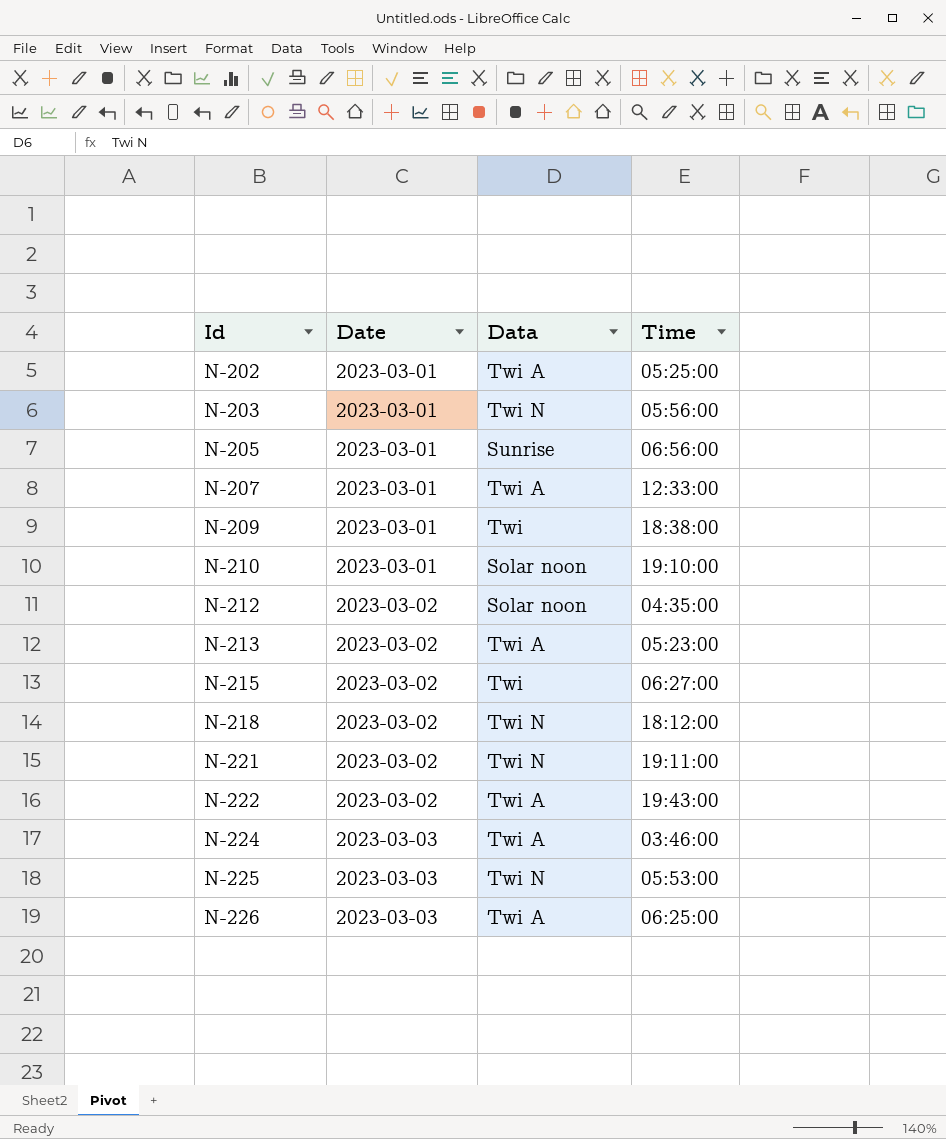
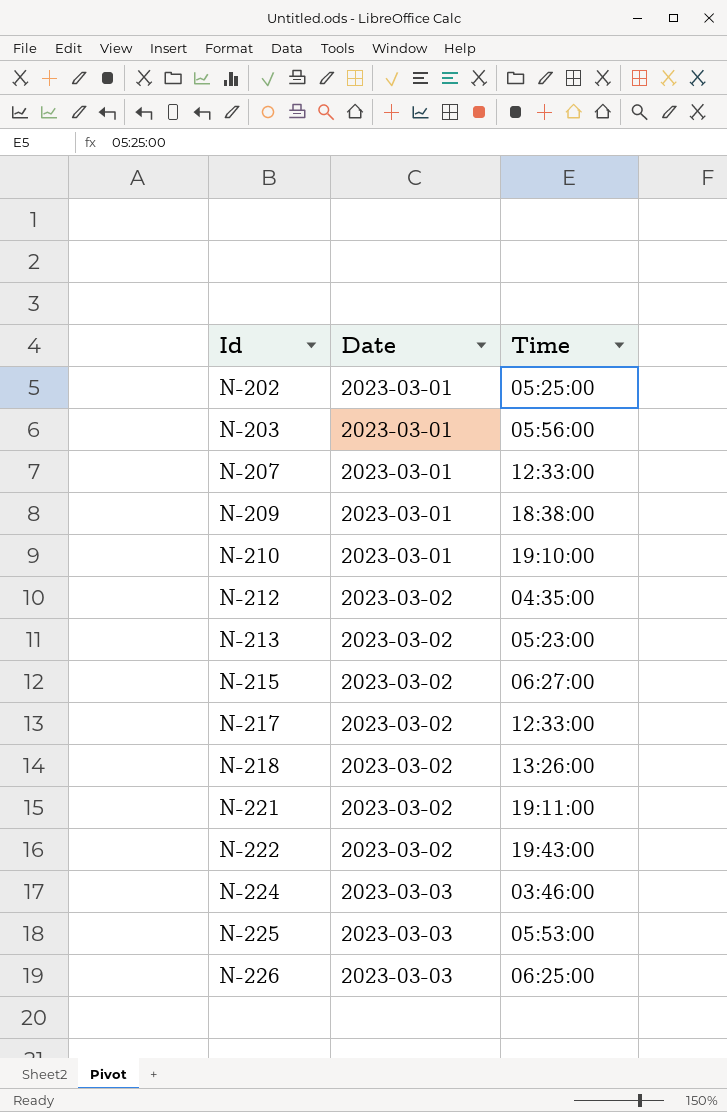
column Data | position: 3 -> none
row N-205: 2023-03-01 | Sunrise | 06:56:00 -> none
row N-217: none -> 2023-03-02 | 12:33:00
N-218 | Time: 18:12:00 -> 13:26:00

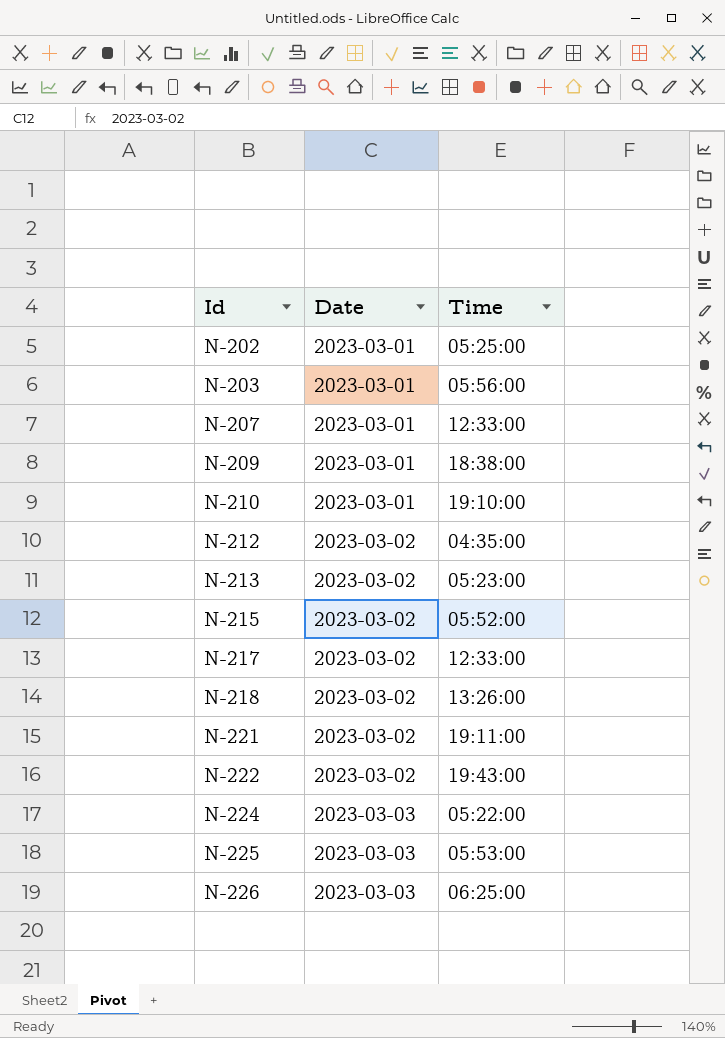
N-215 | Time: 06:27:00 -> 05:52:00
N-224 | Time: 03:46:00 -> 05:22:00

